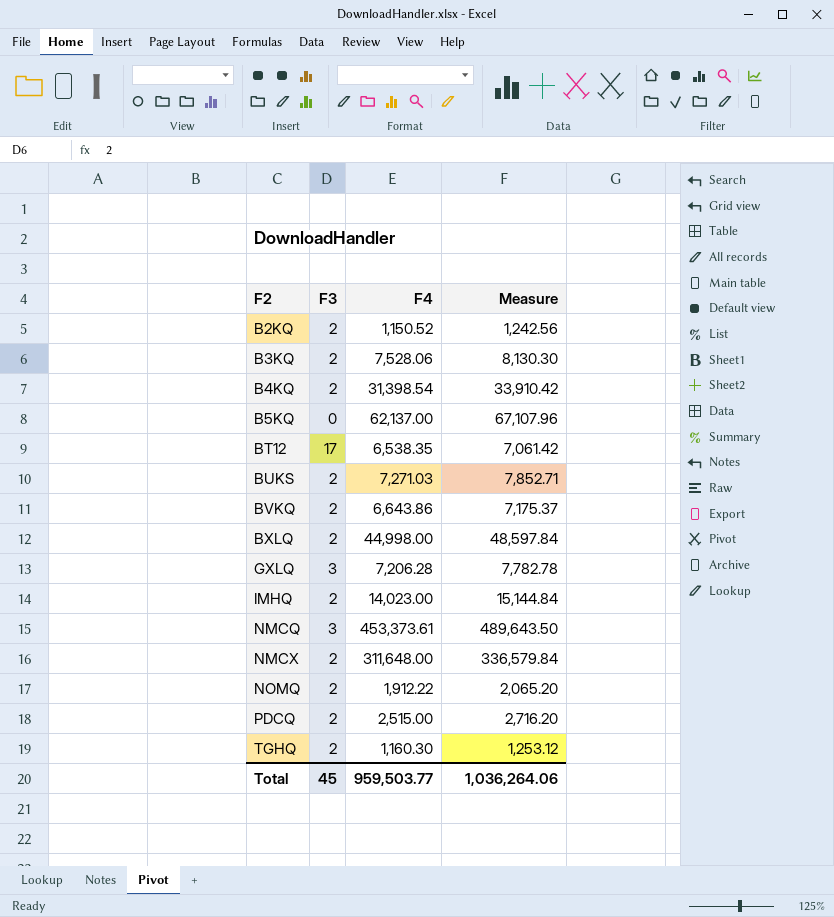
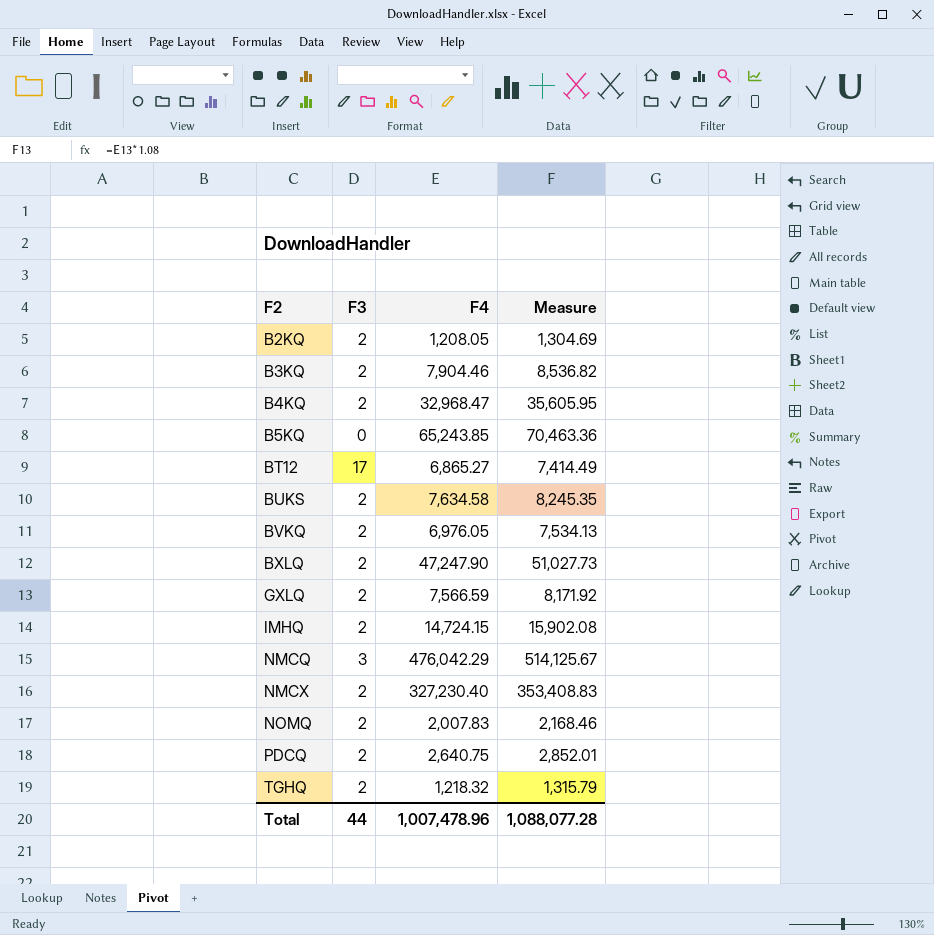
B2KQ | F4: 1,150.52 -> 1,208.05
B2KQ | Measure: 1,242.56 -> 1,304.69
B3KQ | F4: 7,528.06 -> 7,904.46
B3KQ | Measure: 8,130.30 -> 8,536.82
B4KQ | F4: 31,398.54 -> 32,968.47
B4KQ | Measure: 33,910.42 -> 35,605.95
B5KQ | F4: 62,137.00 -> 65,243.85
B5KQ | Measure: 67,107.96 -> 70,463.36
BT12 | F4: 6,538.35 -> 6,865.27
BT12 | Measure: 7,061.42 -> 7,414.49
BUKS | F4: 7,271.03 -> 7,634.58
BUKS | Measure: 7,852.71 -> 8,245.35
BVKQ | F4: 6,643.86 -> 6,976.05
BVKQ | Measure: 7,175.37 -> 7,534.13
BXLQ | F4: 44,998.00 -> 47,247.90
BXLQ | Measure: 48,597.84 -> 51,027.73
GXLQ | F3: 3 -> 2
GXLQ | F4: 7,206.28 -> 7,566.59
GXLQ | Measure: 7,782.78 -> 8,171.92
IMHQ | F4: 14,023.00 -> 14,724.15
IMHQ | Measure: 15,144.84 -> 15,902.08
NMCQ | F4: 453,373.61 -> 476,042.29
NMCQ | Measure: 489,643.50 -> 514,125.67
NMCX | F4: 311,648.00 -> 327,230.40
NMCX | Measure: 336,579.84 -> 353,408.83
NOMQ | F4: 1,912.22 -> 2,007.83
NOMQ | Measure: 2,065.20 -> 2,168.46
PDCQ | F4: 2,515.00 -> 2,640.75
PDCQ | Measure: 2,716.20 -> 2,852.01
TGHQ | F4: 1,160.30 -> 1,218.32
TGHQ | Measure: 1,253.12 -> 1,315.79
Total | F3: 45 -> 44
Total | F4: 959,503.77 -> 1,007,478.96
Total | Measure: 1,036,264.06 -> 1,088,077.28

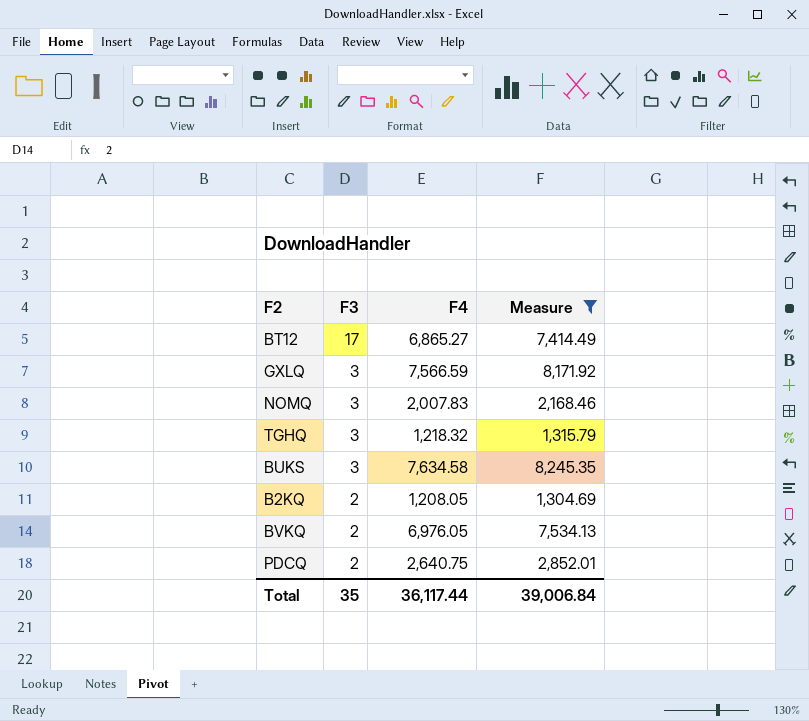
filter: none -> Measure <= 8,245.35
row order: F2 ascending -> F3 descending
GXLQ | F3: 2 -> 3
NOMQ | F3: 2 -> 3
TGHQ | F3: 2 -> 3
BUKS | F3: 2 -> 3
Total | F3: 44 -> 35
Total | F4: 1,007,478.96 -> 36,117.44
Total | Measure: 1,088,077.28 -> 39,006.84

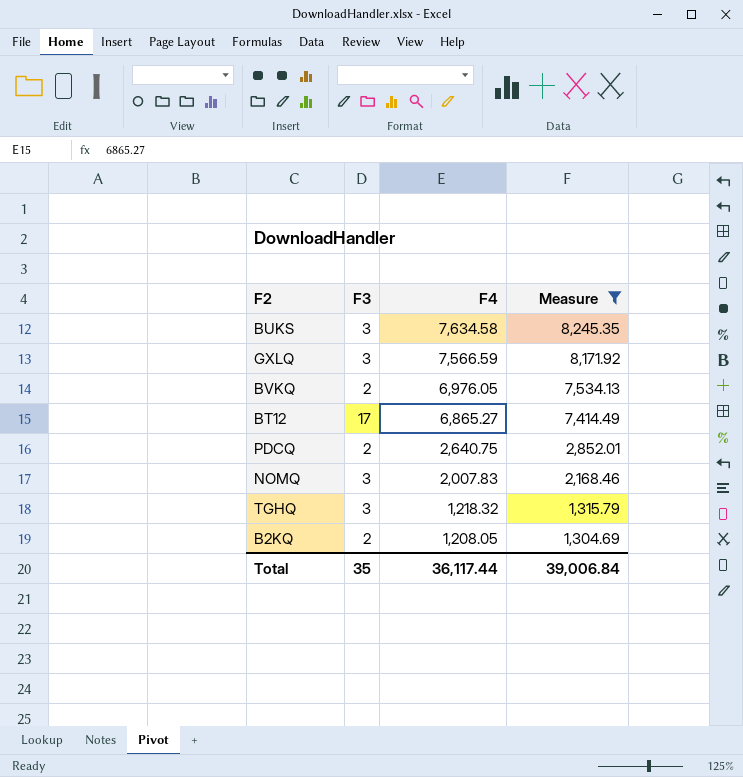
row order: F3 descending -> F4 descending

